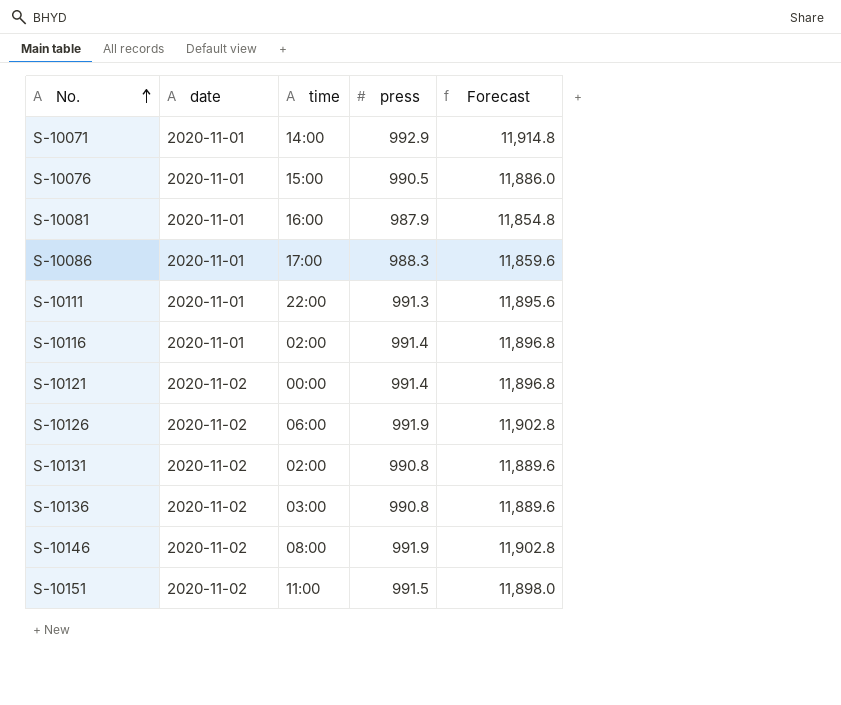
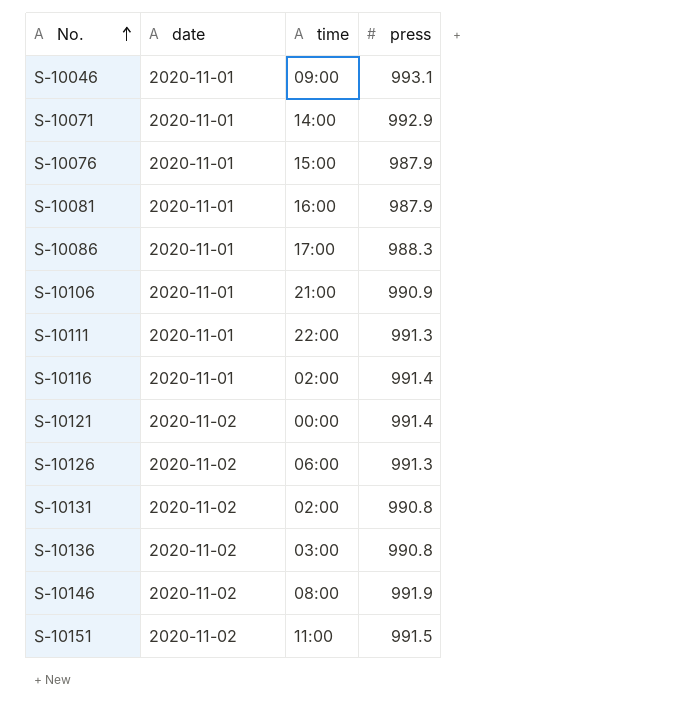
column Forecast | formula: [press] * 12 -> none
row S-10046: none -> 2020-11-01 | 09:00 | 993.1
S-10076 | press: 990.5 -> 987.9
row S-10106: none -> 2020-11-01 | 21:00 | 990.9
S-10126 | press: 991.9 -> 991.3

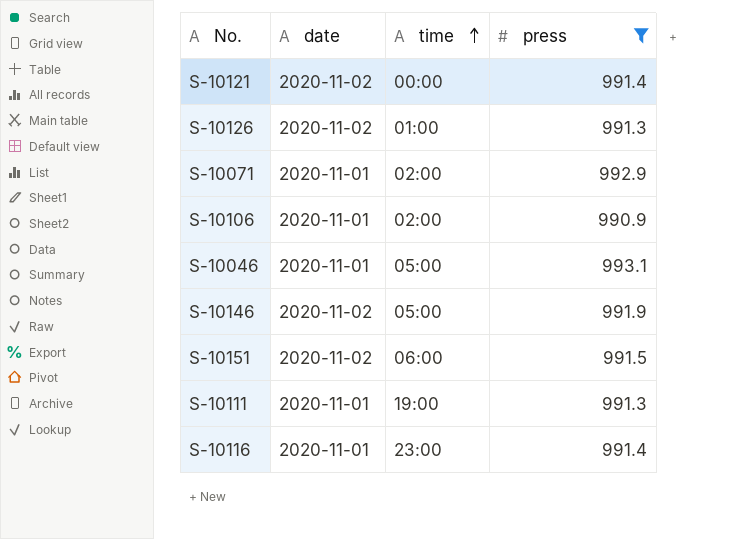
filter: none -> press >= 990.9
row order: No. ascending -> time ascending
S-10126 | time: 06:00 -> 01:00
S-10071 | time: 14:00 -> 02:00
S-10106 | time: 21:00 -> 02:00
S-10046 | time: 09:00 -> 05:00
S-10146 | time: 08:00 -> 05:00
S-10151 | time: 11:00 -> 06:00
S-10111 | time: 22:00 -> 19:00
S-10116 | time: 02:00 -> 23:00

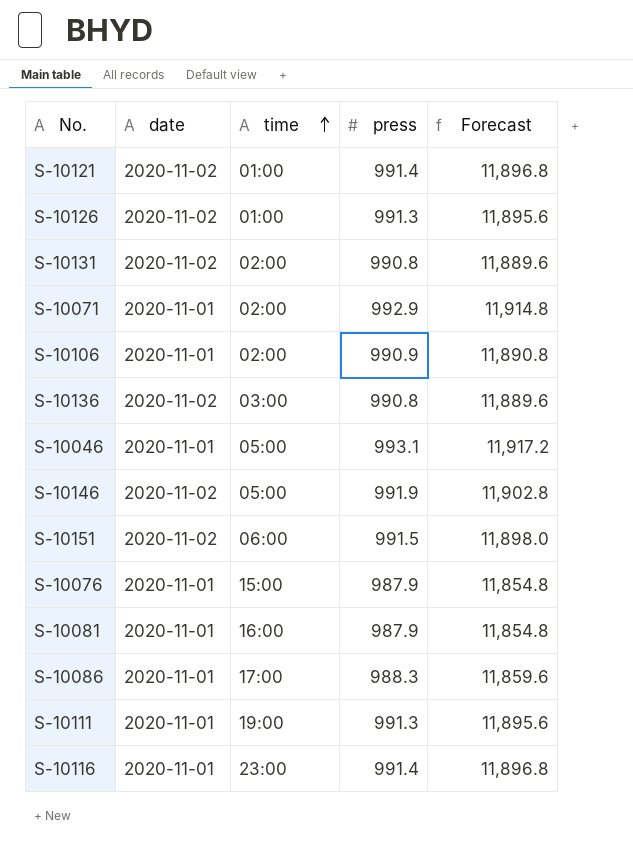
filter: press >= 990.9 -> none
column Forecast | formula: none -> [press] * 12
S-10121 | time: 00:00 -> 01:00

